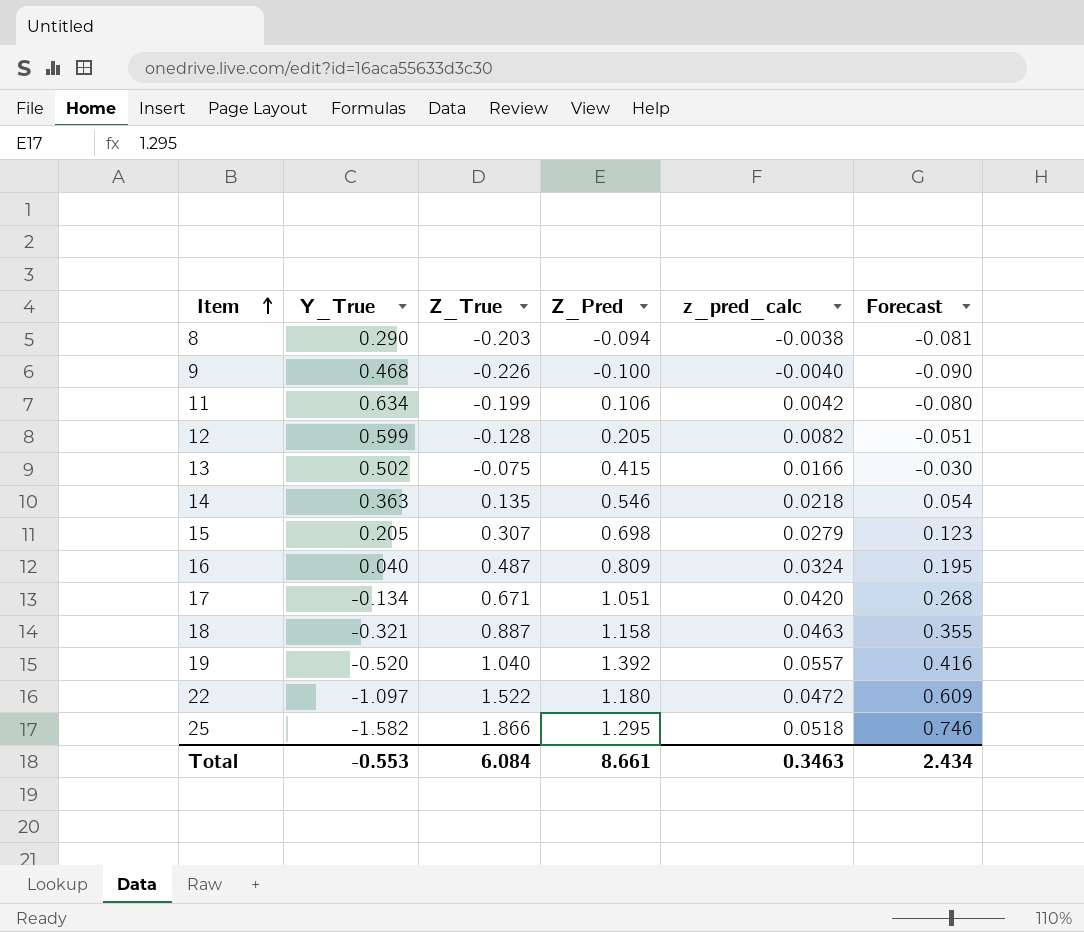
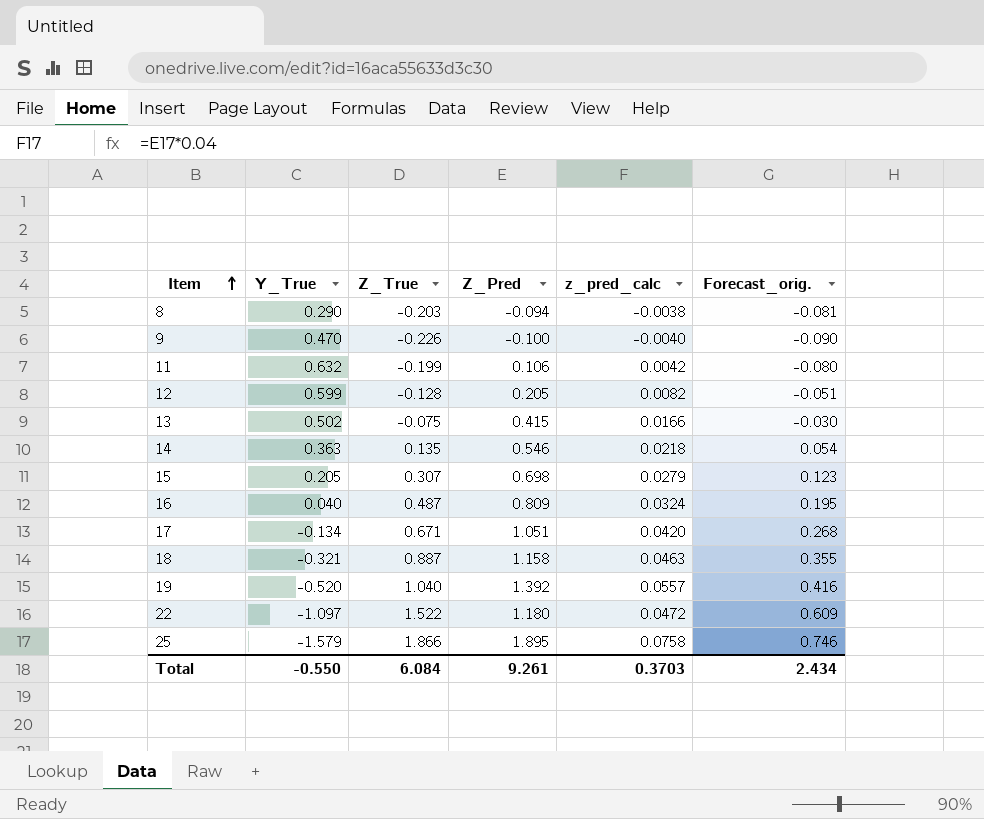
column name: Forecast -> Forecast_orig.
9 | Y_True: 0.468 -> 0.470
11 | Y_True: 0.634 -> 0.632
25 | Y_True: -1.582 -> -1.579
25 | Z_Pred: 1.295 -> 1.895
25 | z_pred_calc: 0.0518 -> 0.0758
Total | Y_True: -0.553 -> -0.550
Total | Z_Pred: 8.661 -> 9.261
Total | z_pred_calc: 0.3463 -> 0.3703

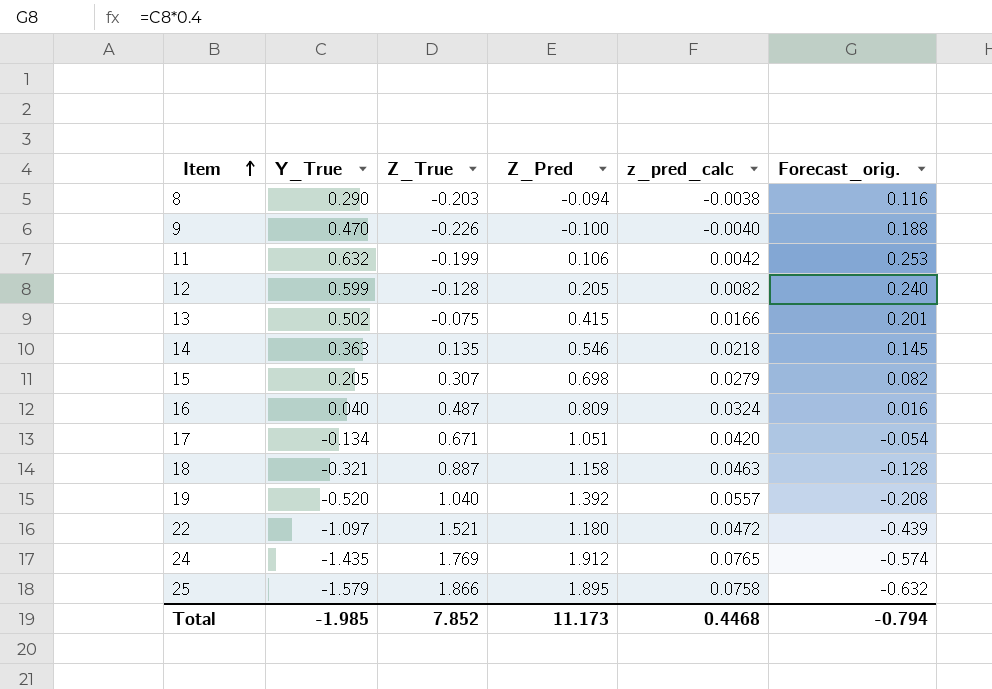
column Forecast_orig. | formula: [Z_True] * 0.4 -> [Y_True] * 0.4
22 | Z_True: 1.522 -> 1.521
row 24: none -> -1.435 | 1.769 | 1.912 | 0.0765 | -0.574
Total | Y_True: -0.550 -> -1.985
Total | Z_True: 6.084 -> 7.852
Total | Z_Pred: 9.261 -> 11.173
Total | z_pred_calc: 0.3703 -> 0.4468
Total | Forecast_orig.: 2.434 -> -0.794

